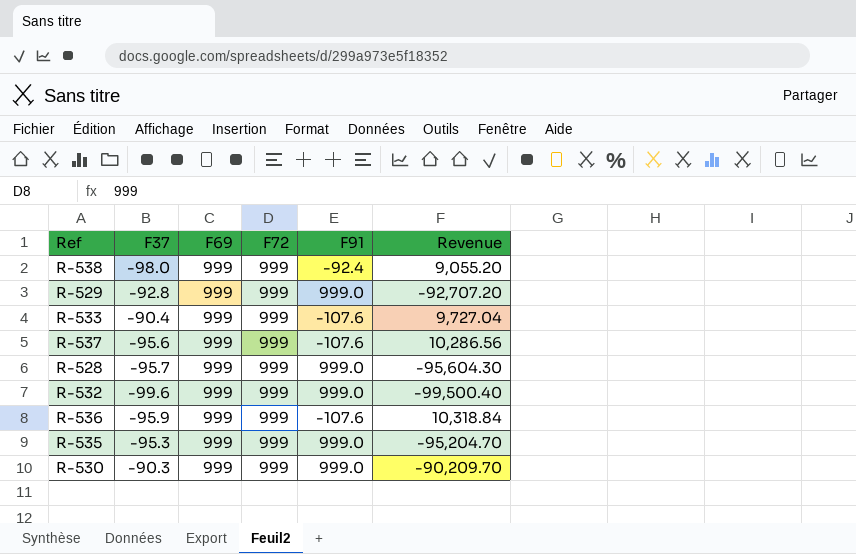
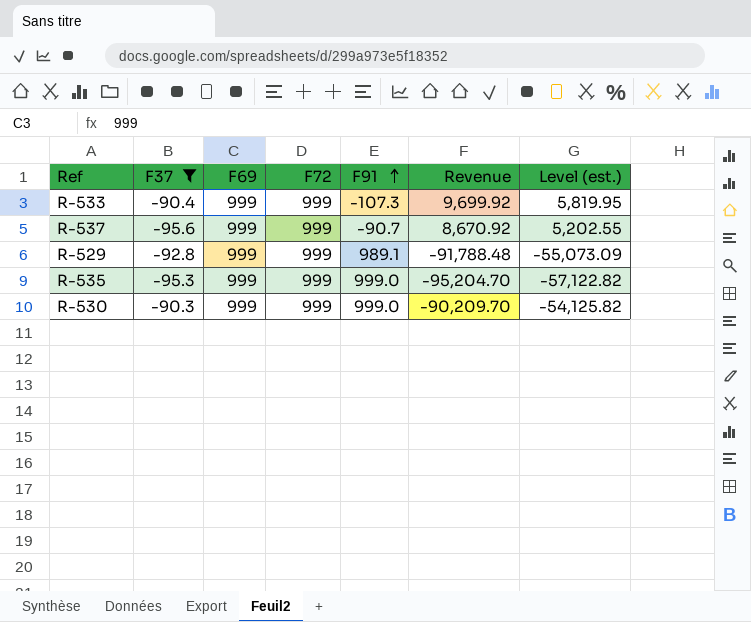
filter: none -> F37 >= -95.6
row order: none -> F91 ascending
column Level (est.) | formula: none -> [Revenue] * 0.6
R-533 | F91: -107.6 -> -107.3
R-533 | Revenue: 9,727.04 -> 9,699.92
R-537 | F91: -107.6 -> -90.7
R-537 | Revenue: 10,286.56 -> 8,670.92
R-529 | F91: 999.0 -> 989.1
R-529 | Revenue: -92,707.20 -> -91,788.48

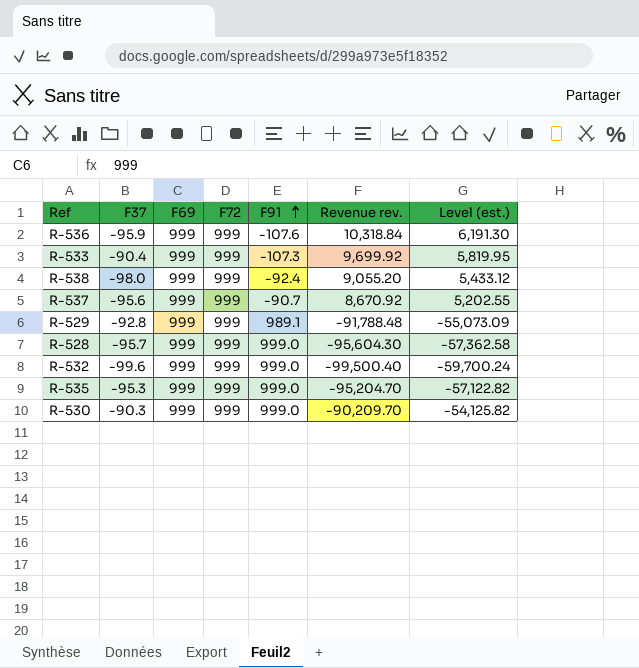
filter: F37 >= -95.6 -> none
column name: Revenue -> Revenue rev.

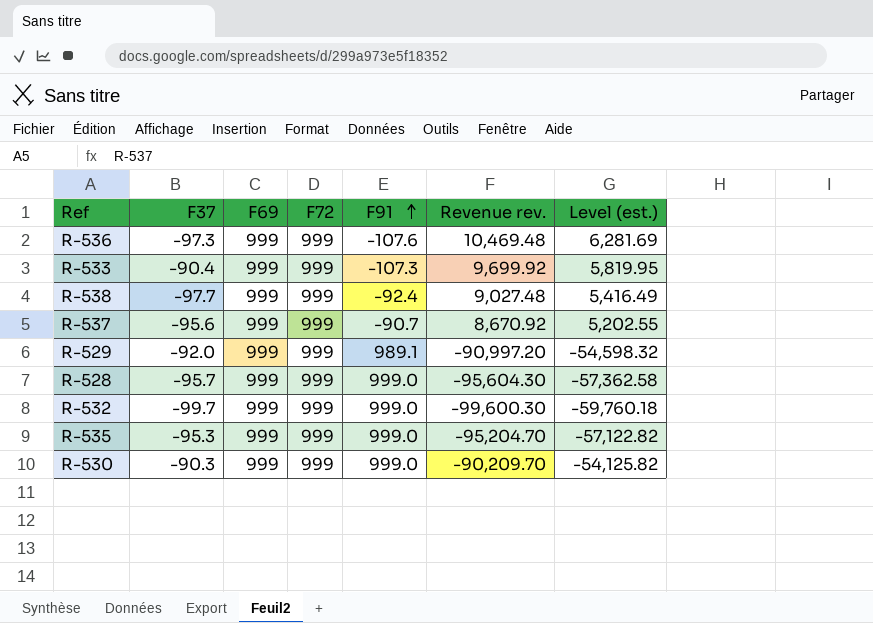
R-536 | F37: -95.9 -> -97.3
R-536 | Revenue rev.: 10,318.84 -> 10,469.48
R-536 | Level (est.): 6,191.30 -> 6,281.69
R-538 | F37: -98.0 -> -97.7
R-538 | Revenue rev.: 9,055.20 -> 9,027.48
R-538 | Level (est.): 5,433.12 -> 5,416.49
R-529 | F37: -92.8 -> -92.0
R-529 | Revenue rev.: -91,788.48 -> -90,997.20
R-529 | Level (est.): -55,073.09 -> -54,598.32
R-532 | F37: -99.6 -> -99.7
R-532 | Revenue rev.: -99,500.40 -> -99,600.30
R-532 | Level (est.): -59,700.24 -> -59,760.18

